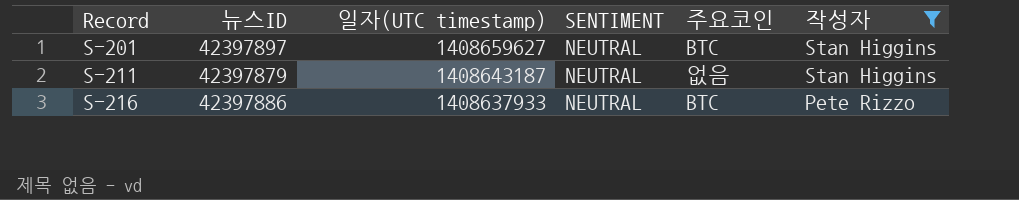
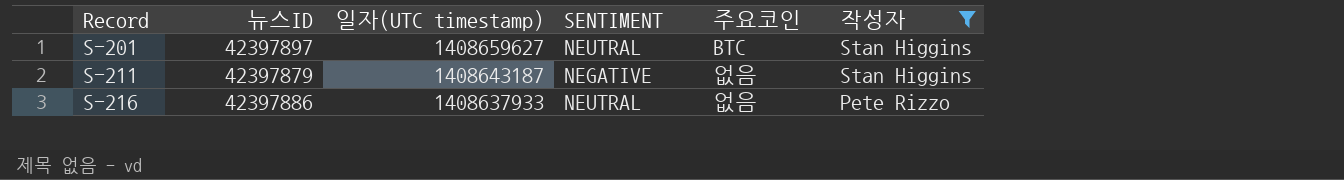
S-211 | SENTIMENT: NEUTRAL -> NEGATIVE
S-216 | 주요코인: BTC -> 없음

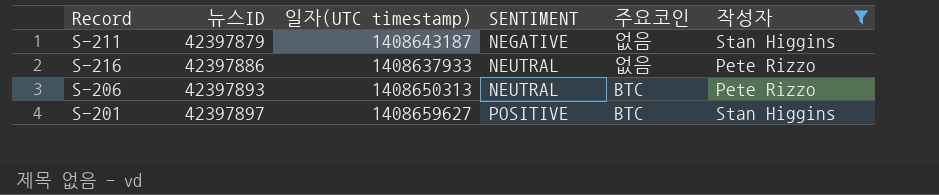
row order: Record ascending -> 뉴스ID ascending
row S-206: none -> 42397893 | 1408650313 | NEUTRAL | BTC | Pete Rizzo
S-201 | SENTIMENT: NEUTRAL -> POSITIVE

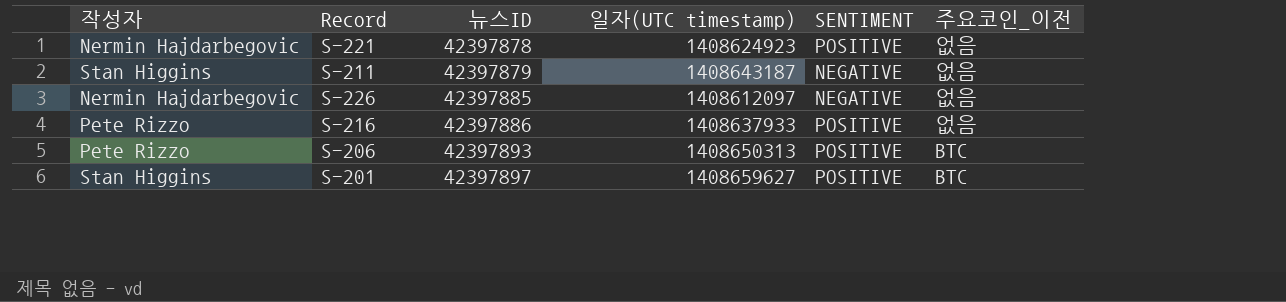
filter: 작성자 != Nermin Hajdarbegovic -> none
column 작성자 | position: 6 -> 1
column name: 주요코인 -> 주요코인_이전
S-216 | SENTIMENT: NEUTRAL -> POSITIVE
S-206 | SENTIMENT: NEUTRAL -> POSITIVE

